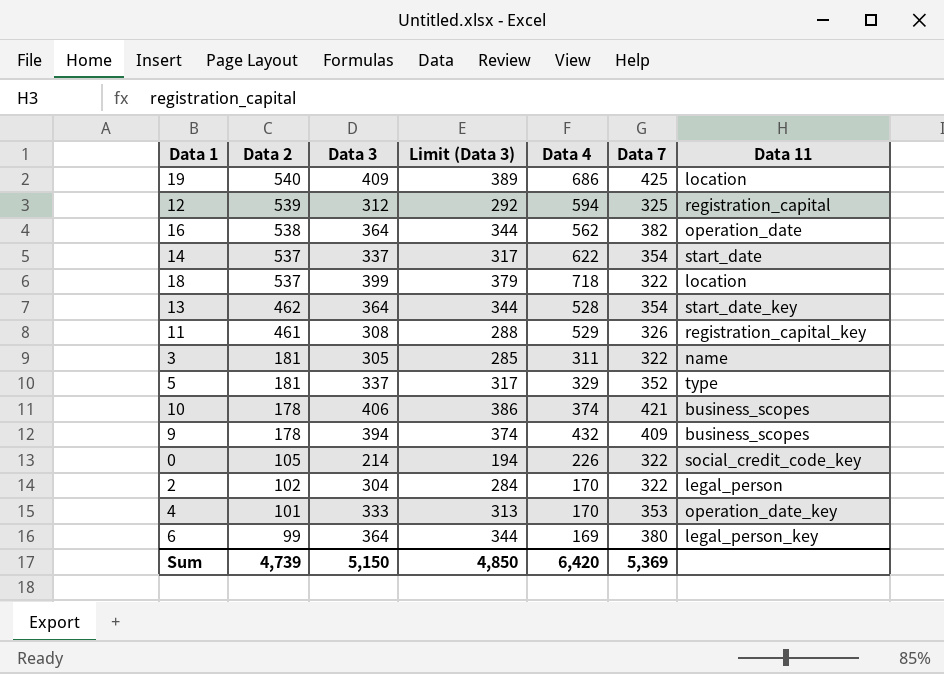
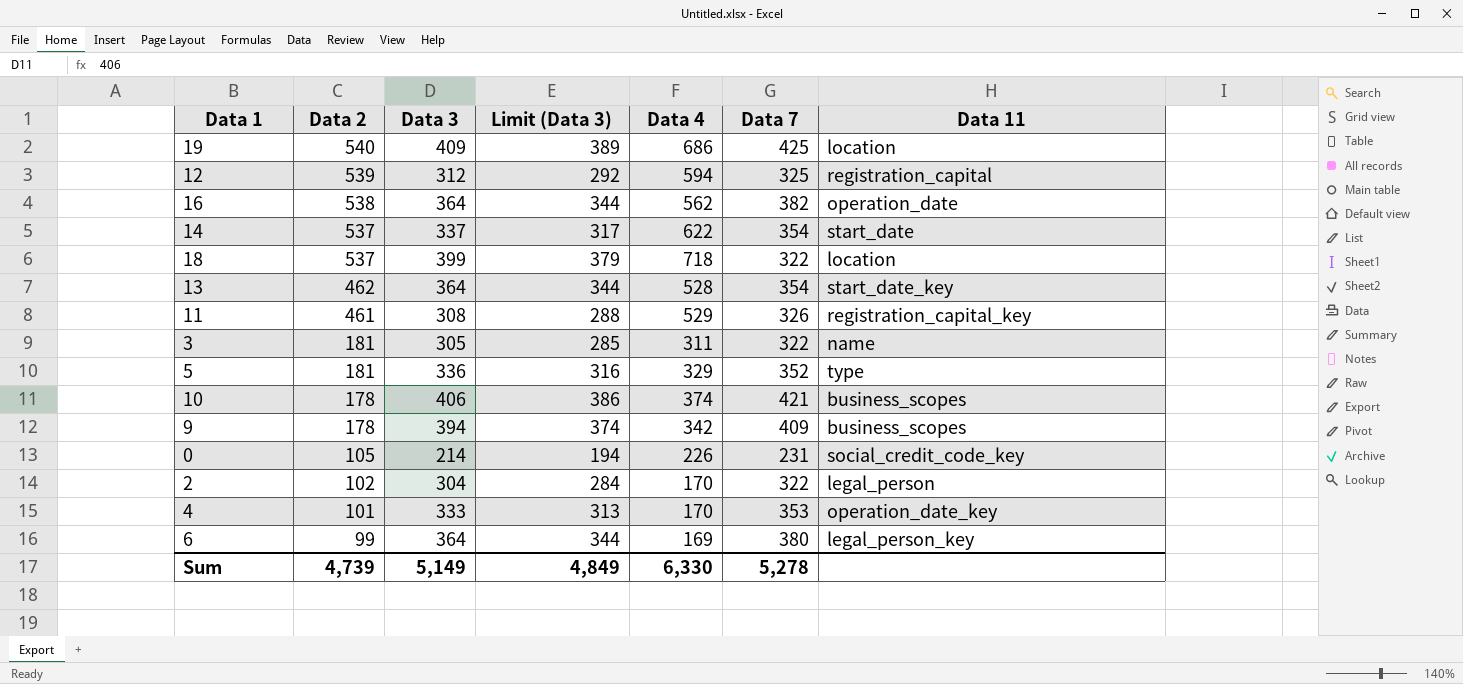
5 | Data 3: 337 -> 336
5 | Limit (Data 3): 317 -> 316
9 | Data 4: 432 -> 342
0 | Data 7: 322 -> 231
Sum | Data 3: 5,150 -> 5,149
Sum | Limit (Data 3): 4,850 -> 4,849
Sum | Data 4: 6,420 -> 6,330
Sum | Data 7: 5,369 -> 5,278

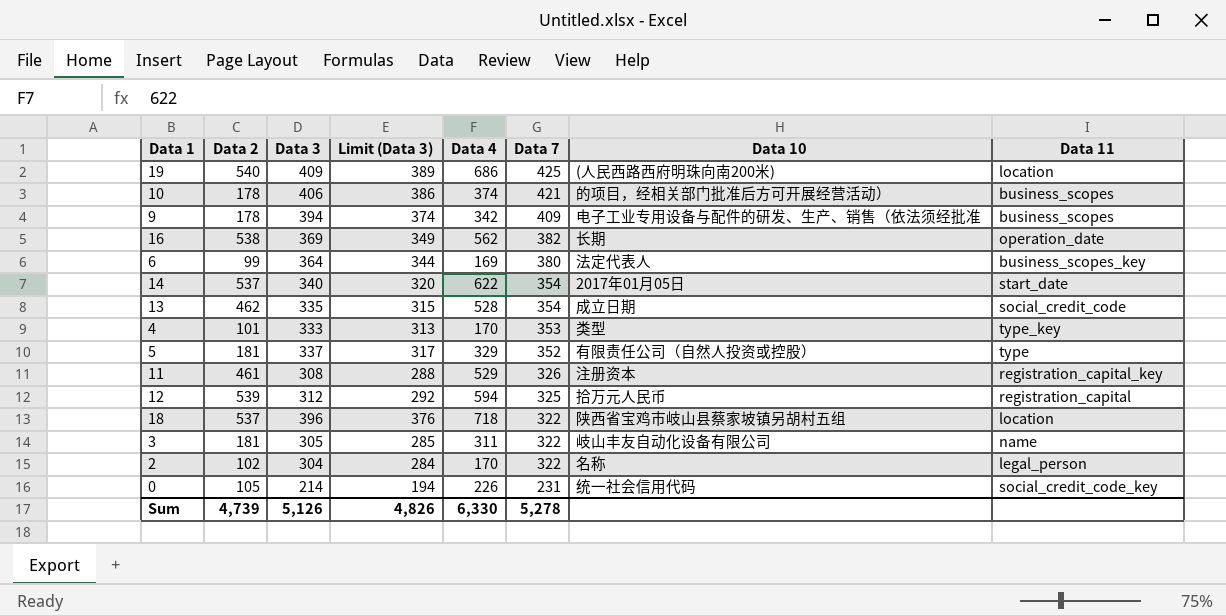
row order: Data 2 descending -> Data 7 descending
column Data 10 | position: none -> 7
16 | Data 3: 364 -> 369
16 | Limit (Data 3): 344 -> 349
6 | Data 11: legal_person_key -> business_scopes_key
14 | Data 3: 337 -> 340
14 | Limit (Data 3): 317 -> 320
13 | Data 3: 364 -> 335
13 | Limit (Data 3): 344 -> 315
13 | Data 11: start_date_key -> social_credit_code
4 | Data 11: operation_date_key -> type_key
5 | Data 3: 336 -> 337
5 | Limit (Data 3): 316 -> 317
18 | Data 3: 399 -> 396
18 | Limit (Data 3): 379 -> 376
Sum | Data 3: 5,149 -> 5,126
Sum | Limit (Data 3): 4,849 -> 4,826

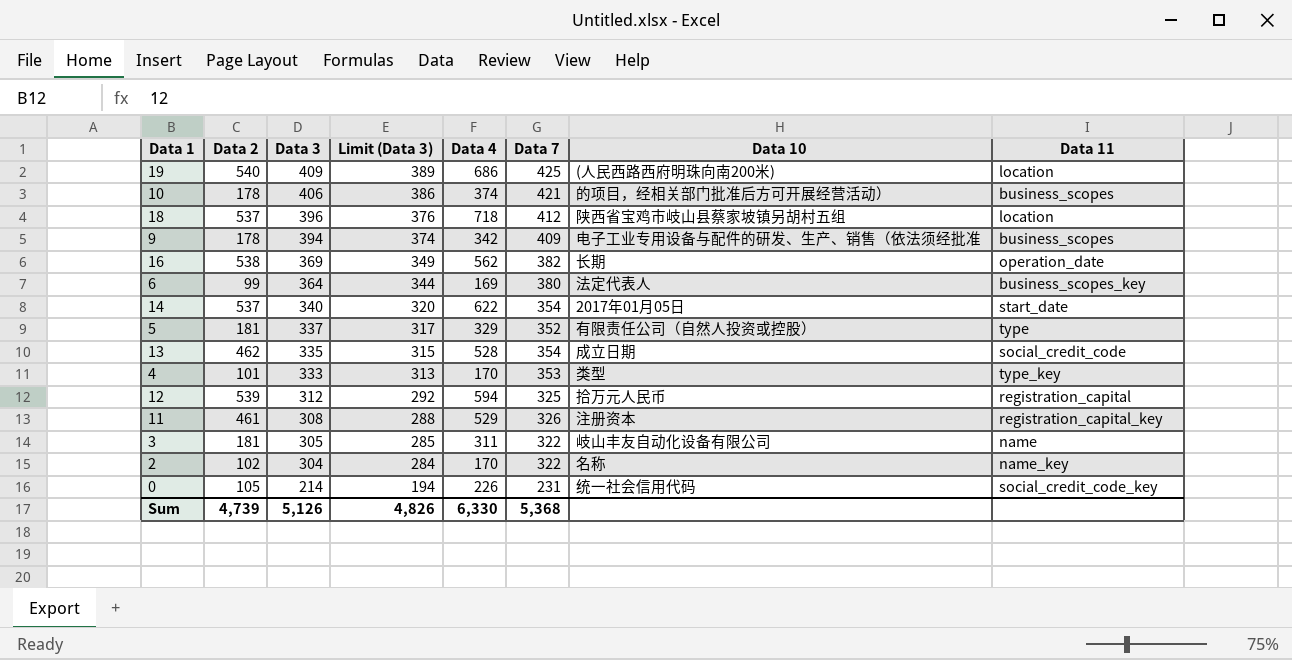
row order: Data 7 descending -> Data 3 descending
18 | Data 7: 322 -> 412
2 | Data 11: legal_person -> name_key
Sum | Data 7: 5,278 -> 5,368

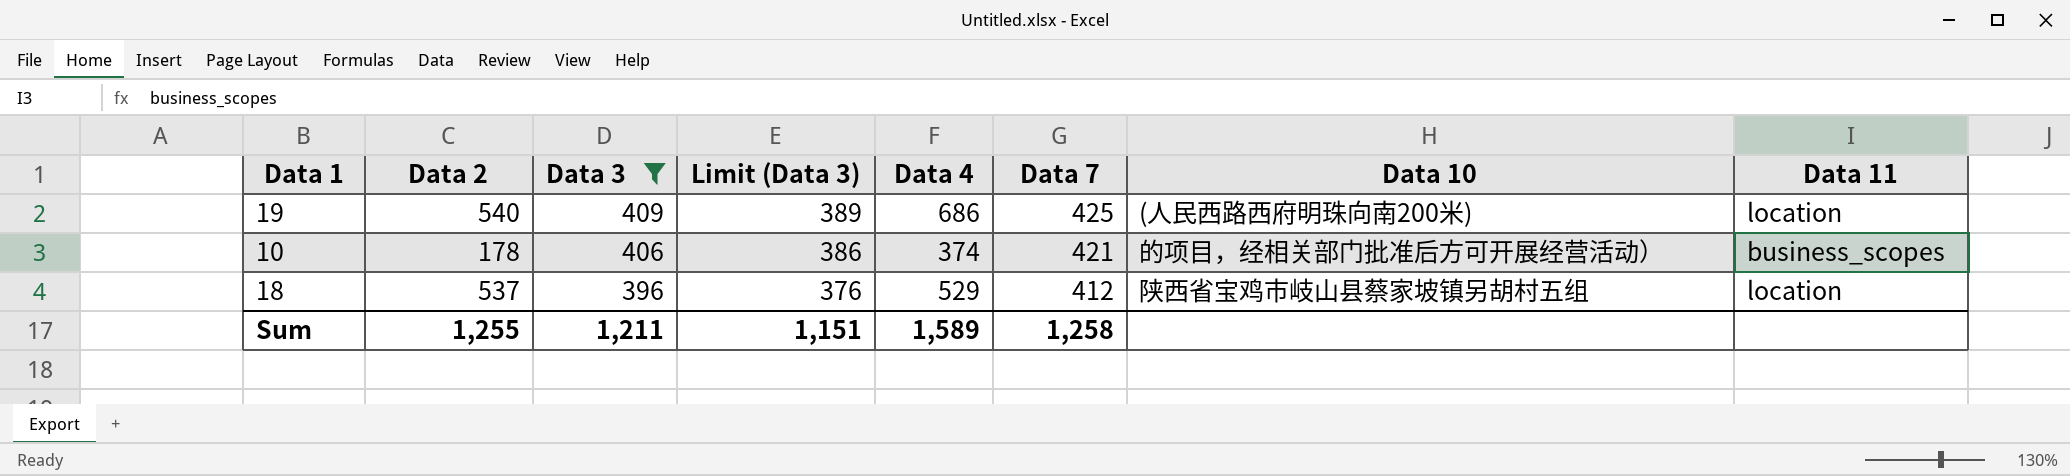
filter: none -> Data 3 >= 396
18 | Data 4: 718 -> 529
Sum | Data 2: 4,739 -> 1,255
Sum | Data 3: 5,126 -> 1,211
Sum | Limit (Data 3): 4,826 -> 1,151
Sum | Data 4: 6,330 -> 1,589
Sum | Data 7: 5,368 -> 1,258

